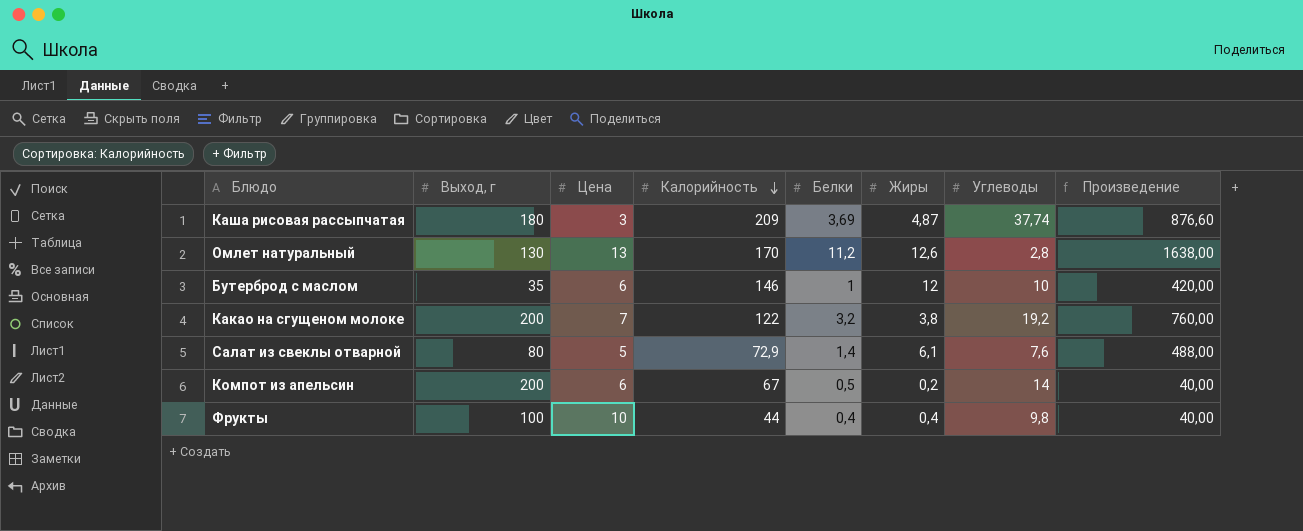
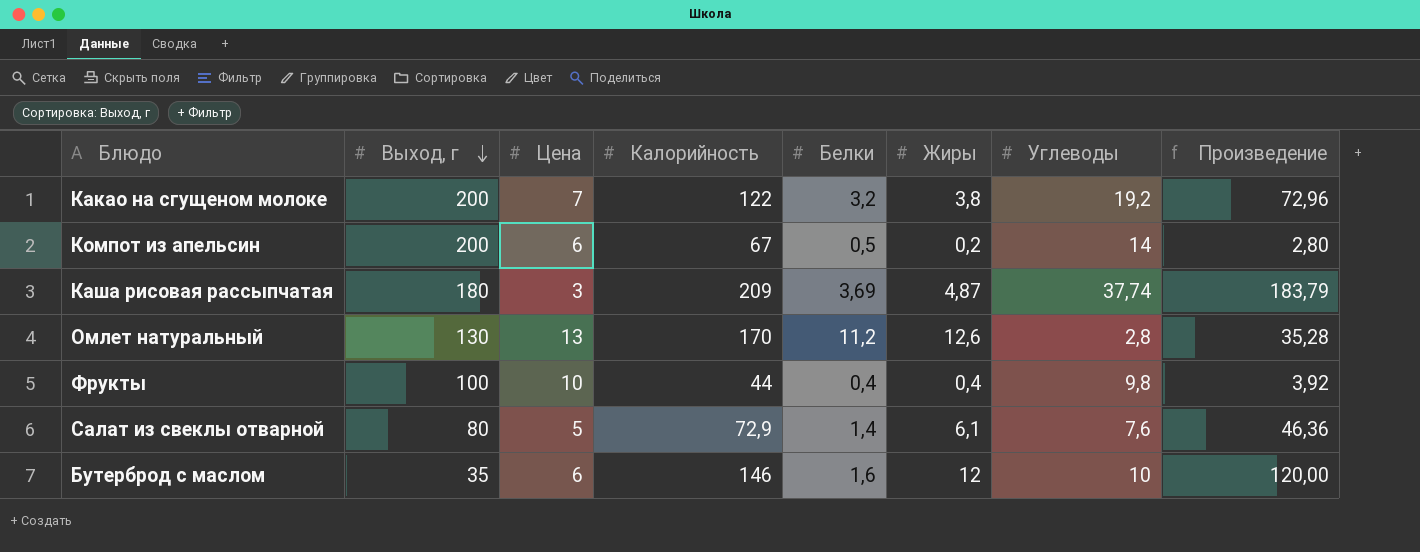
row order: Калорийность descending -> Выход, г descending
column Произведение | formula: [Выход, г] * [Жиры] -> [Жиры] * [Углеводы]
Бутерброд с маслом | Белки: 1 -> 1,6

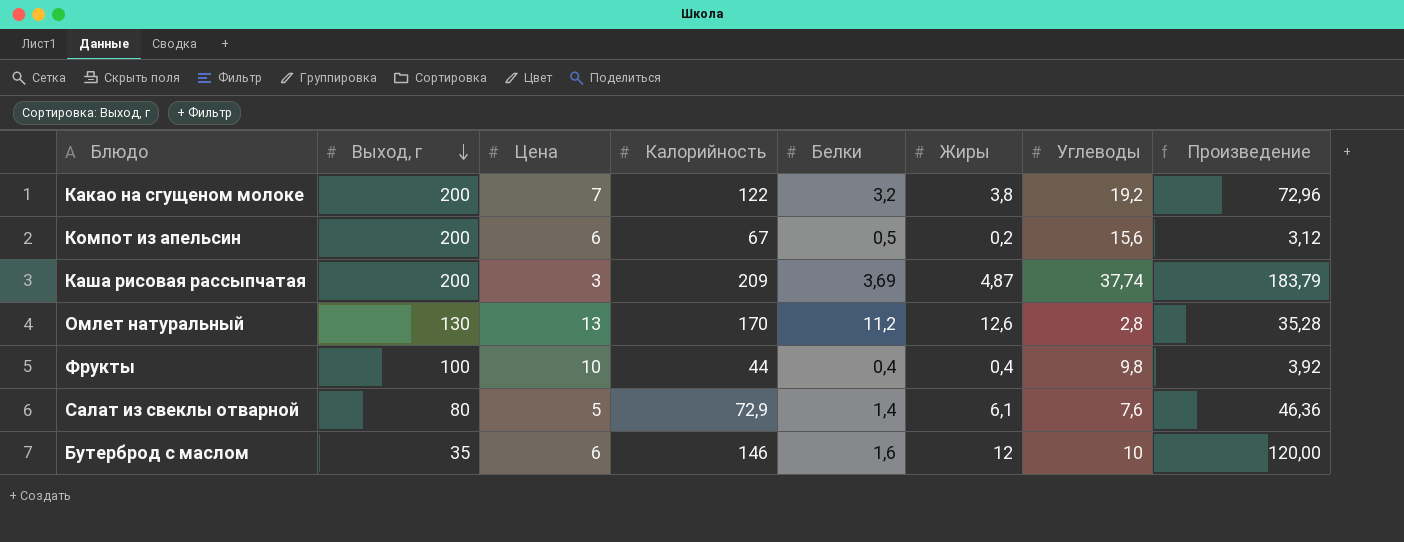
Компот из апельсин | Углеводы: 14 -> 15,6
Компот из апельсин | Произведение: 2,80 -> 3,12
Каша рисовая рассыпчатая | Выход, г: 180 -> 200

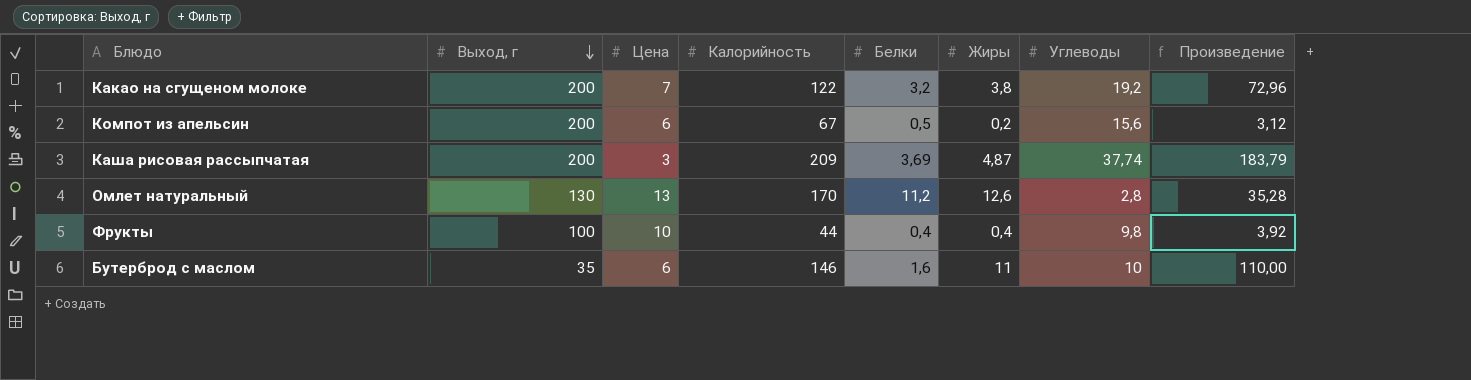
row Салат из свеклы отварной: 80 | 5 | 72,9 | 1,4 | 6,1 | 7,6 | 46,36 -> none
Бутерброд с маслом | Жиры: 12 -> 11
Бутерброд с маслом | Произведение: 120,00 -> 110,00

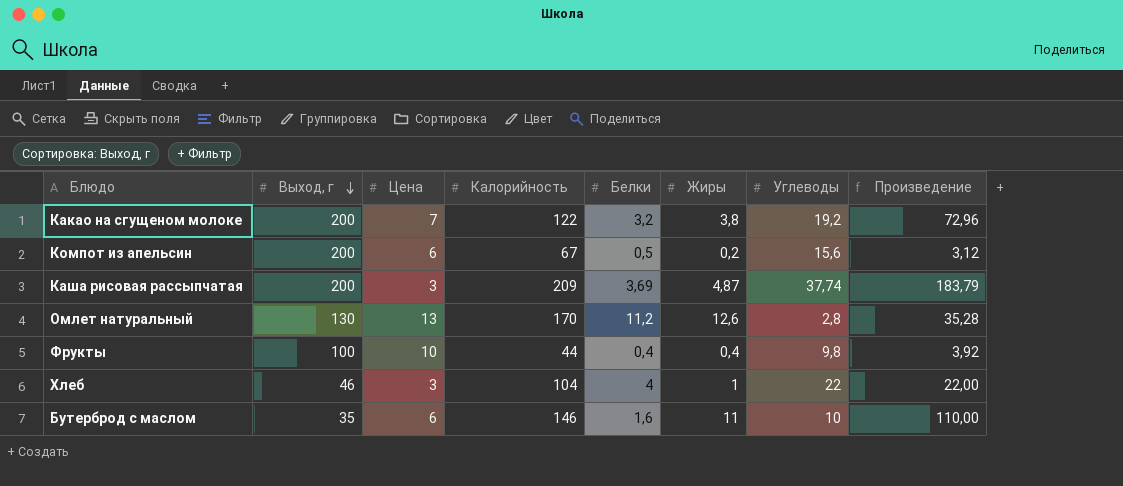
row Хлеб: none -> 46 | 3 | 104 | 4 | 1 | 22 | 22,00

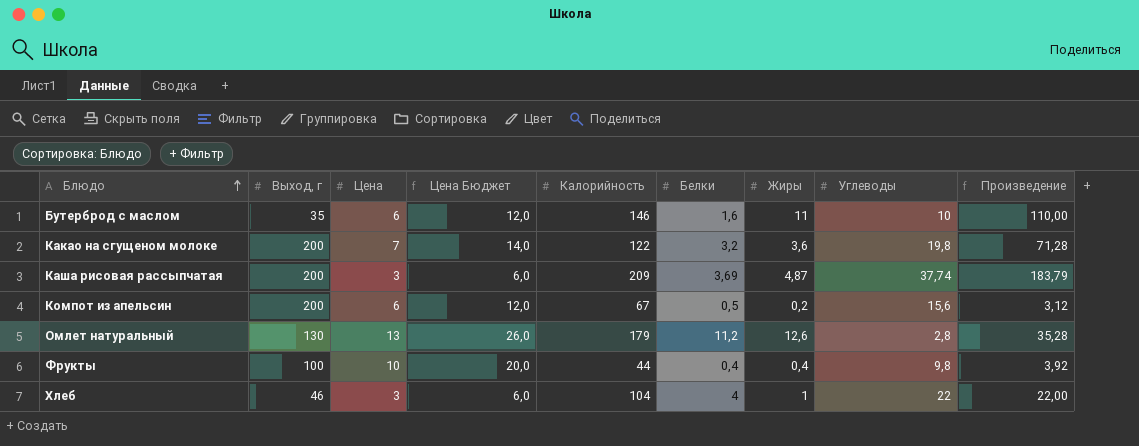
row order: Выход, г descending -> Блюдо ascending
column Цена Бюджет | formula: none -> [Цена] * 2
Какао на сгущеном молоке | Жиры: 3,8 -> 3,6
Какао на сгущеном молоке | Углеводы: 19,2 -> 19,8
Какао на сгущеном молоке | Произведение: 72,96 -> 71,28
Омлет натуральный | Калорийность: 170 -> 179

